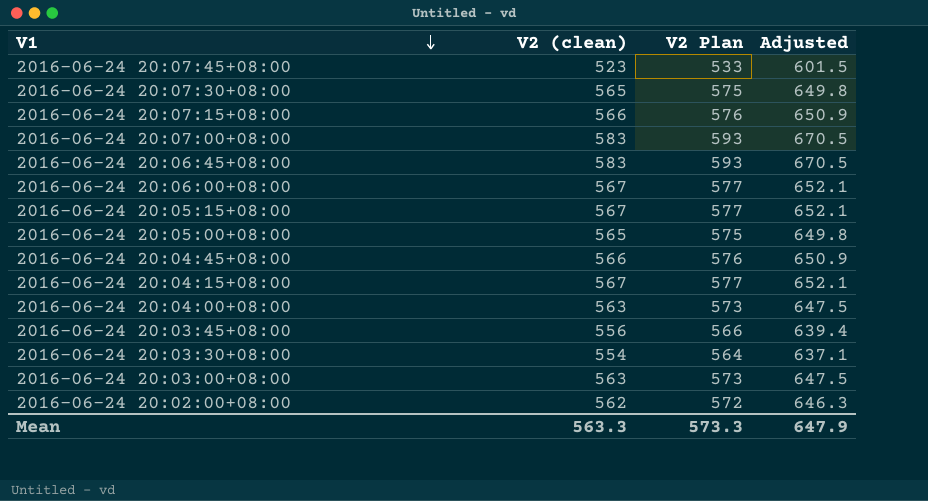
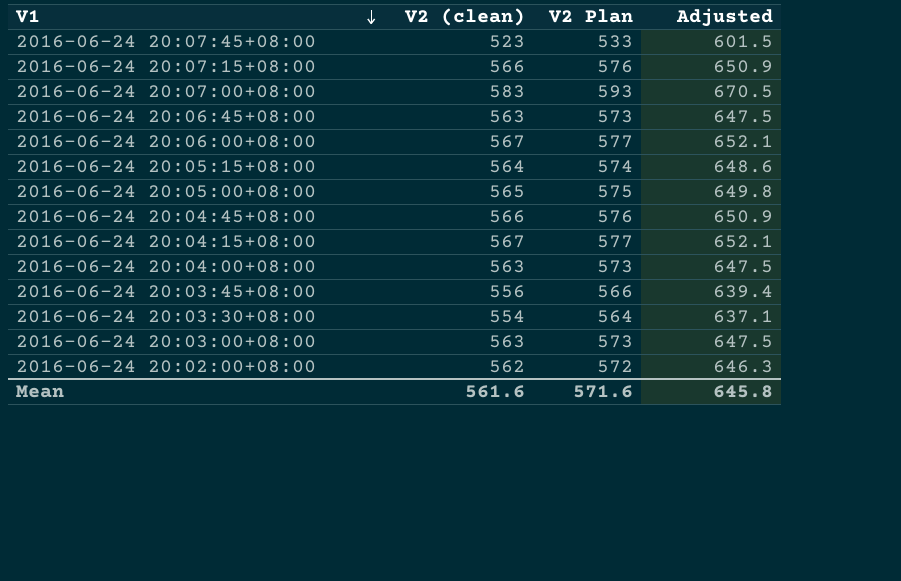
row 2016-06-24 20:07:30+08:00: 565 | 575 | 649.8 -> none
2016-06-24 20:06:45+08:00 | V2 (clean): 583 -> 563
2016-06-24 20:06:45+08:00 | V2 Plan: 593 -> 573
2016-06-24 20:06:45+08:00 | Adjusted: 670.5 -> 647.5
2016-06-24 20:05:15+08:00 | V2 (clean): 567 -> 564
2016-06-24 20:05:15+08:00 | V2 Plan: 577 -> 574
2016-06-24 20:05:15+08:00 | Adjusted: 652.1 -> 648.6
Mean | V2 (clean): 563.3 -> 561.6
Mean | V2 Plan: 573.3 -> 571.6
Mean | Adjusted: 647.9 -> 645.8

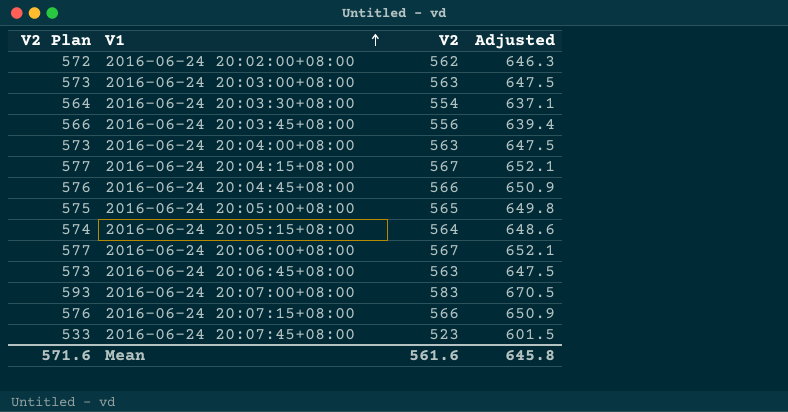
row order: V1 descending -> V1 ascending
column V2 Plan | position: 3 -> 1
column name: V2 (clean) -> V2

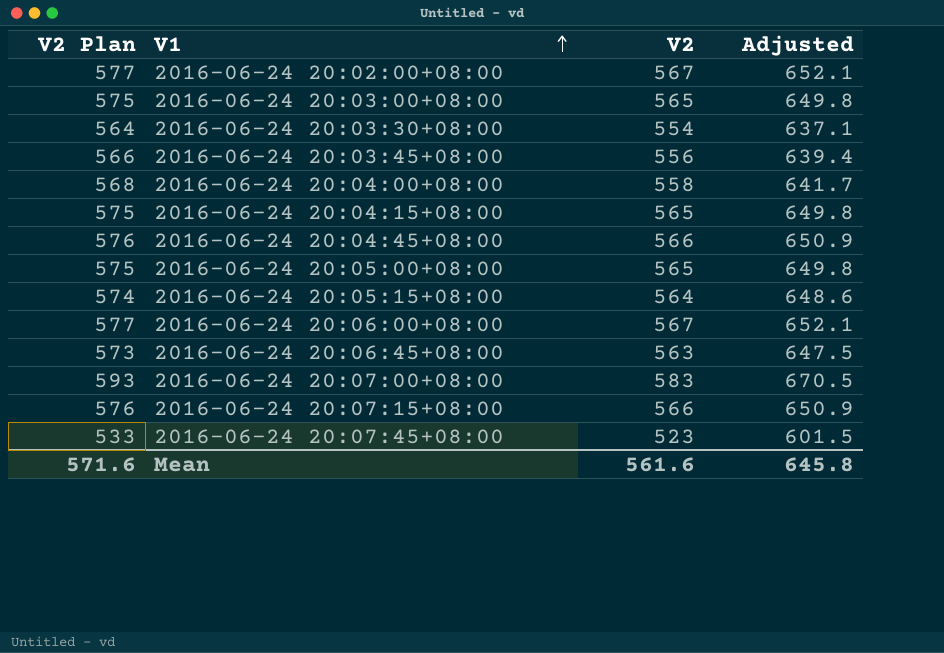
2016-06-24 20:02:00+08:00 | V2 Plan: 572 -> 577
2016-06-24 20:02:00+08:00 | V2: 562 -> 567
2016-06-24 20:02:00+08:00 | Adjusted: 646.3 -> 652.1
2016-06-24 20:03:00+08:00 | V2 Plan: 573 -> 575
2016-06-24 20:03:00+08:00 | V2: 563 -> 565
2016-06-24 20:03:00+08:00 | Adjusted: 647.5 -> 649.8
2016-06-24 20:04:00+08:00 | V2 Plan: 573 -> 568
2016-06-24 20:04:00+08:00 | V2: 563 -> 558
2016-06-24 20:04:00+08:00 | Adjusted: 647.5 -> 641.7
2016-06-24 20:04:15+08:00 | V2 Plan: 577 -> 575
2016-06-24 20:04:15+08:00 | V2: 567 -> 565
2016-06-24 20:04:15+08:00 | Adjusted: 652.1 -> 649.8

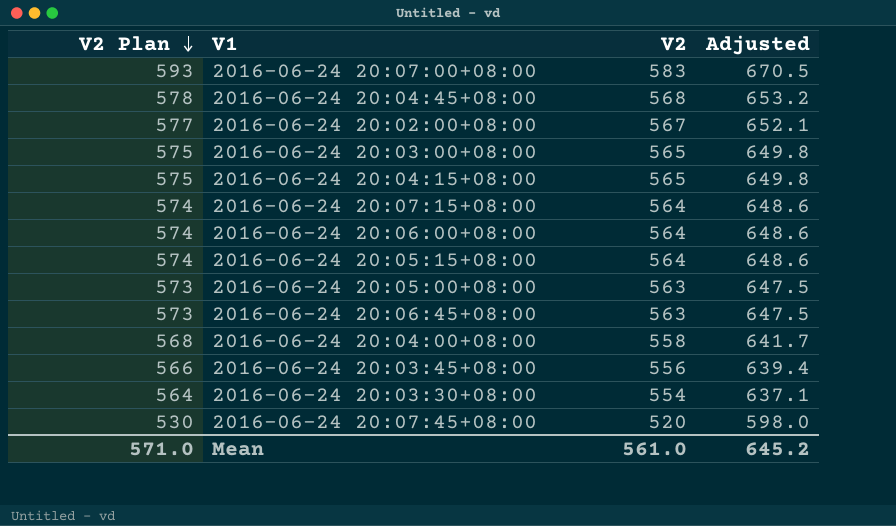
row order: V1 ascending -> V2 Plan descending
2016-06-24 20:04:45+08:00 | V2 Plan: 576 -> 578
2016-06-24 20:04:45+08:00 | V2: 566 -> 568
2016-06-24 20:04:45+08:00 | Adjusted: 650.9 -> 653.2
2016-06-24 20:07:15+08:00 | V2 Plan: 576 -> 574
2016-06-24 20:07:15+08:00 | V2: 566 -> 564
2016-06-24 20:07:15+08:00 | Adjusted: 650.9 -> 648.6
2016-06-24 20:06:00+08:00 | V2 Plan: 577 -> 574
2016-06-24 20:06:00+08:00 | V2: 567 -> 564
2016-06-24 20:06:00+08:00 | Adjusted: 652.1 -> 648.6
2016-06-24 20:05:00+08:00 | V2 Plan: 575 -> 573
2016-06-24 20:05:00+08:00 | V2: 565 -> 563
2016-06-24 20:05:00+08:00 | Adjusted: 649.8 -> 647.5
2016-06-24 20:07:45+08:00 | V2 Plan: 533 -> 530
2016-06-24 20:07:45+08:00 | V2: 523 -> 520
2016-06-24 20:07:45+08:00 | Adjusted: 601.5 -> 598.0
Mean | V2 Plan: 571.6 -> 571.0
Mean | V2: 561.6 -> 561.0
Mean | Adjusted: 645.8 -> 645.2

